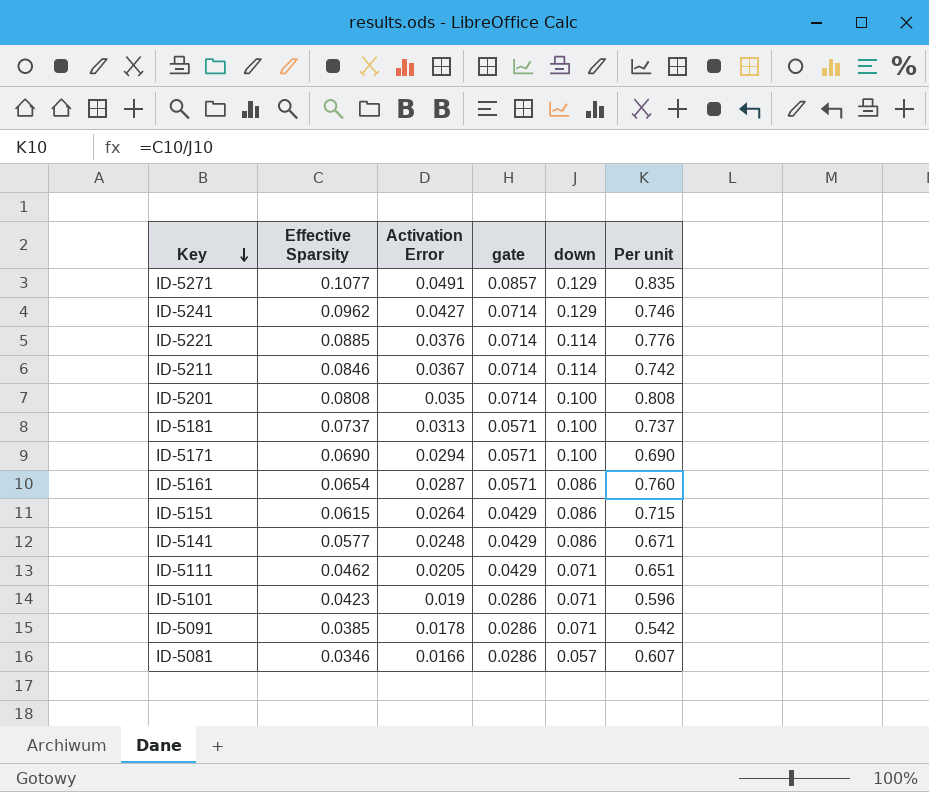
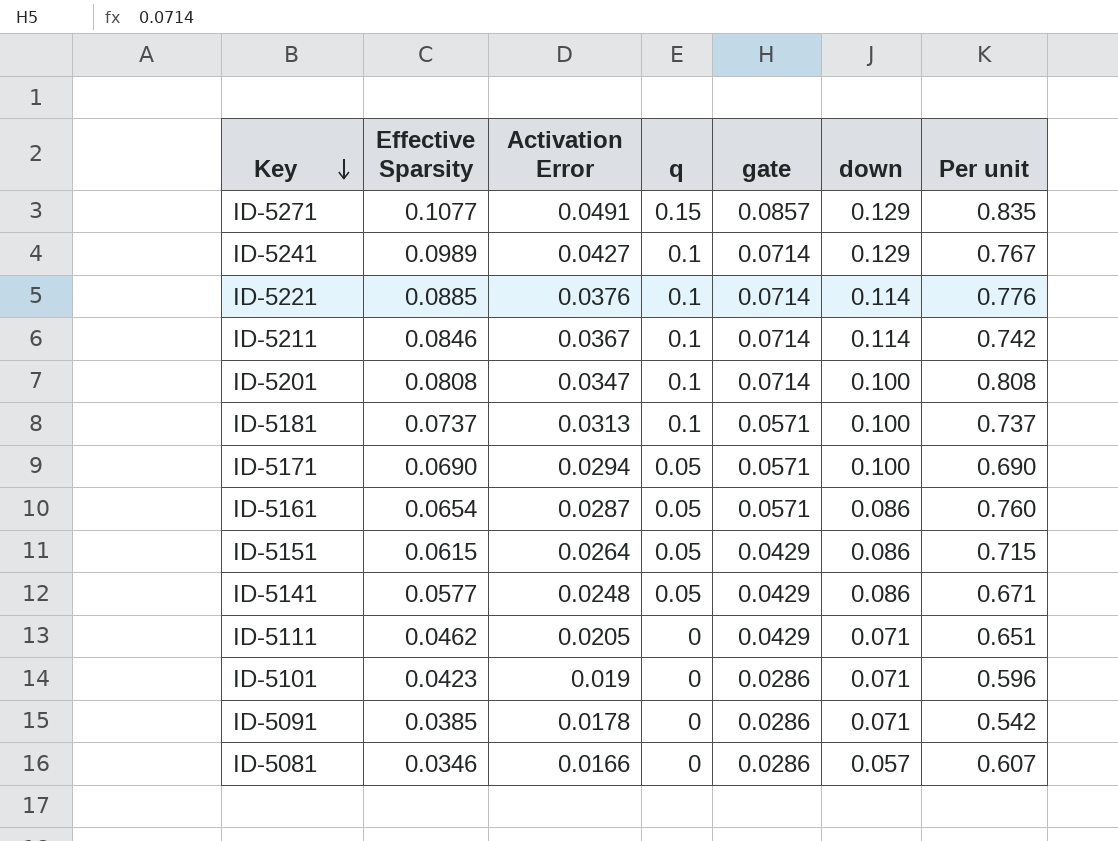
column q | position: none -> 4
ID-5241 | Effective Sparsity: 0.0962 -> 0.0989
ID-5241 | Per unit: 0.746 -> 0.767
ID-5201 | Activation Error: 0.035 -> 0.0347

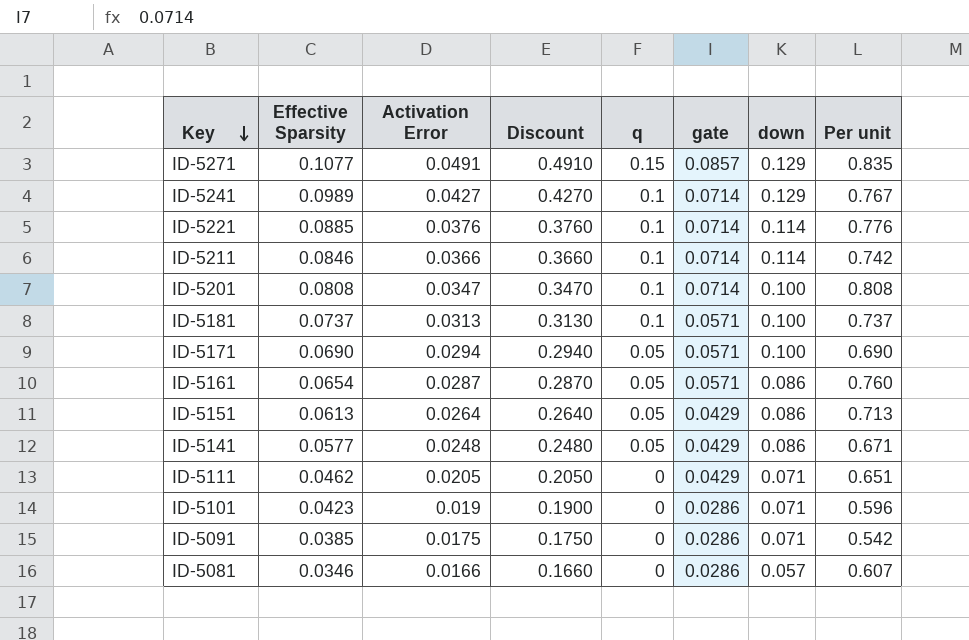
column Discount | formula: none -> [Activation Error] * 10
ID-5211 | Activation Error: 0.0367 -> 0.0366
ID-5151 | Effective Sparsity: 0.0615 -> 0.0613
ID-5151 | Per unit: 0.715 -> 0.713
ID-5091 | Activation Error: 0.0178 -> 0.0175

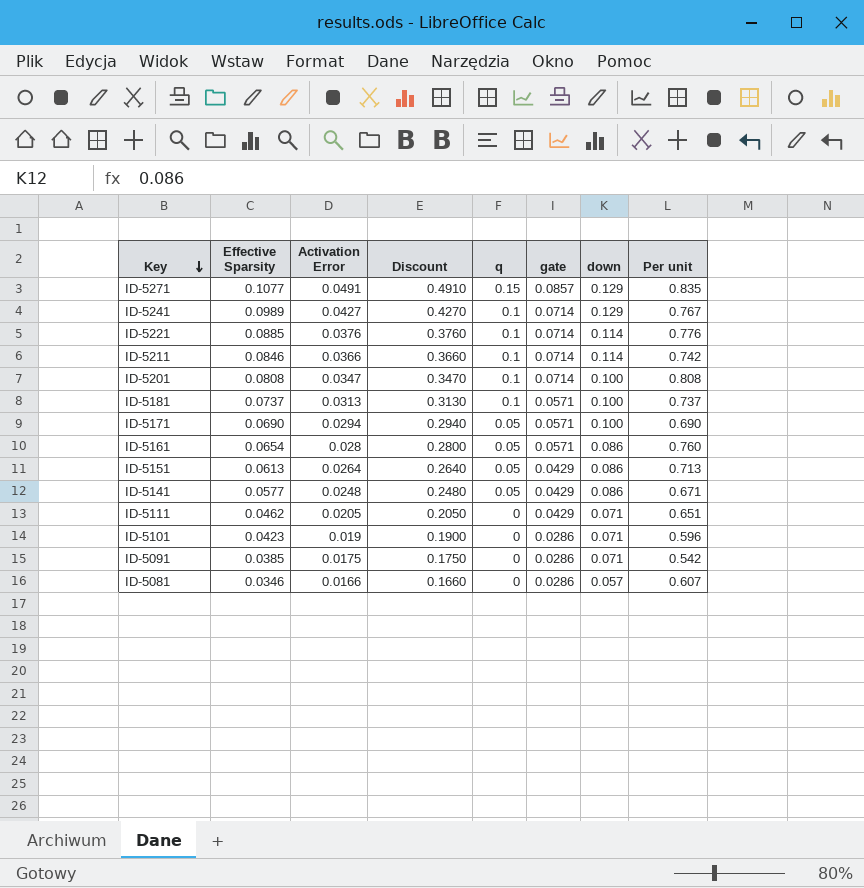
ID-5161 | Activation Error: 0.0287 -> 0.028
ID-5161 | Discount: 0.2870 -> 0.2800

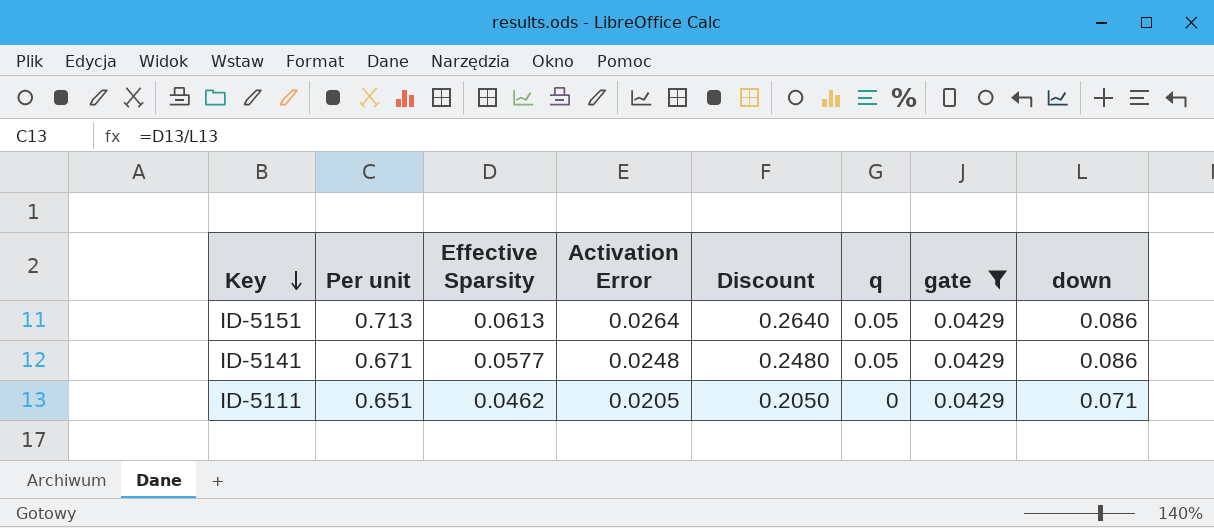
filter: none -> gate = 0.0429
column Per unit | position: 8 -> 2

